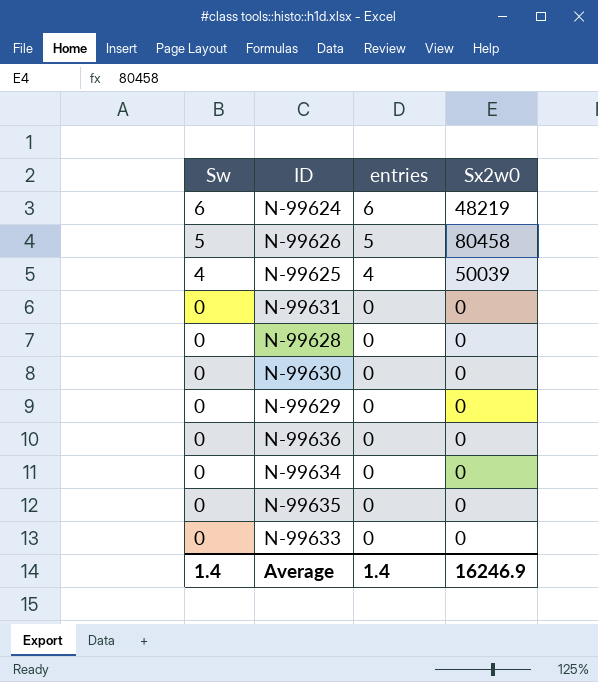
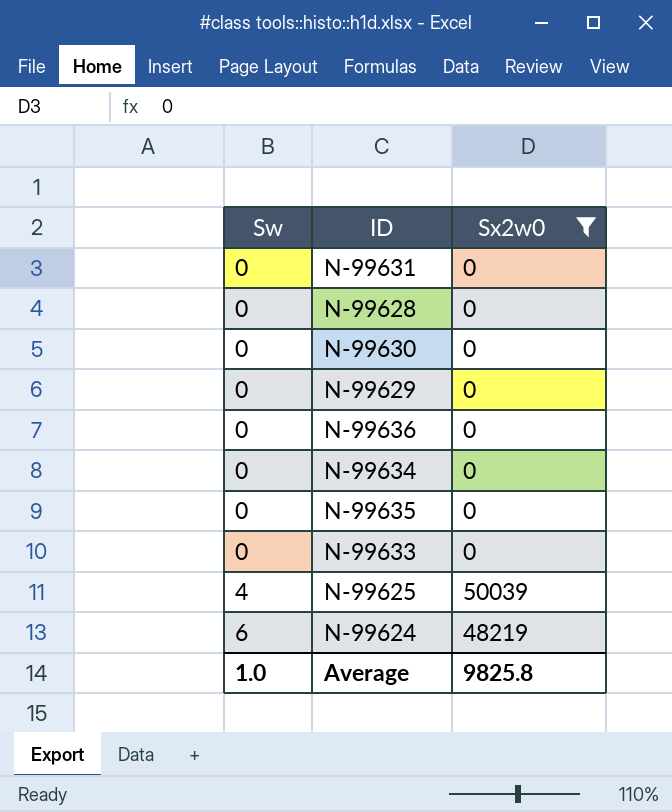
filter: none -> Sx2w0 != 80458
row order: Sw descending -> Sw ascending
column entries | position: 3 -> none
Average | Sw: 1.4 -> 1.0
Average | Sx2w0: 16246.9 -> 9825.8

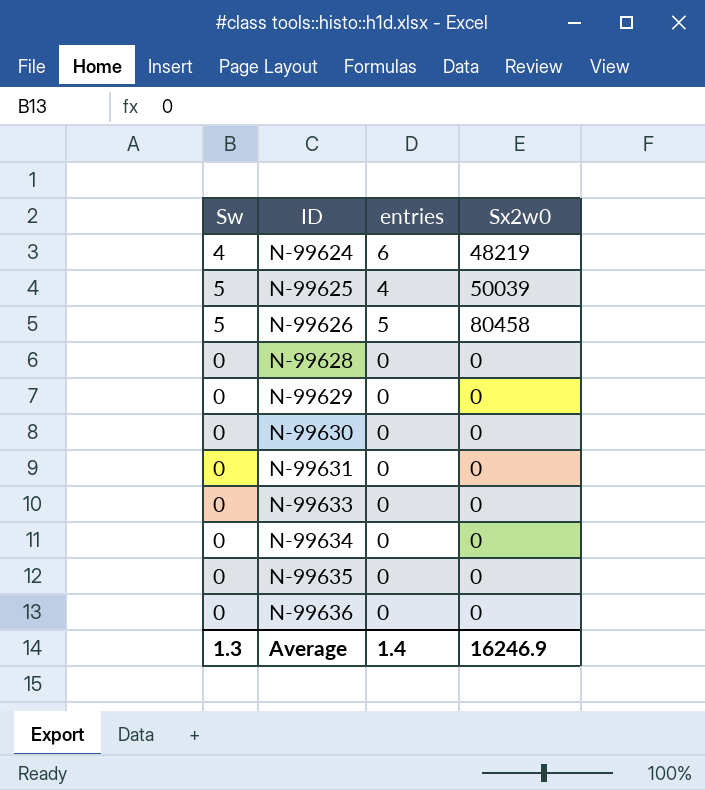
filter: Sx2w0 != 80458 -> none
row order: Sw ascending -> ID ascending
column entries | position: none -> 3
N-99624 | Sw: 6 -> 4
N-99625 | Sw: 4 -> 5
Average | Sw: 1.0 -> 1.3
Average | Sx2w0: 9825.8 -> 16246.9

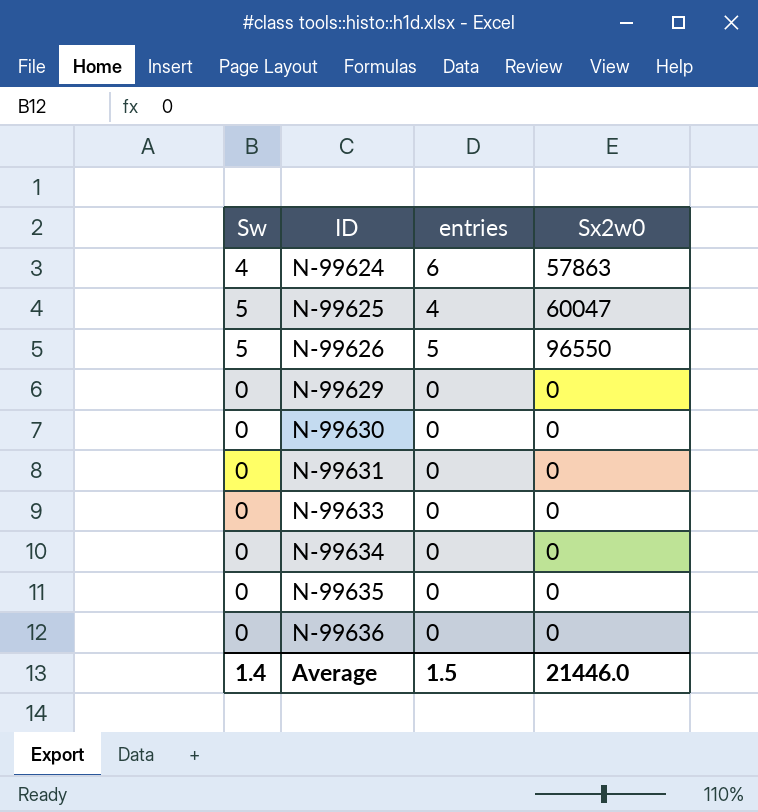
row N-99628: 0 | 0 | 0 -> none
N-99624 | Sx2w0: 48219 -> 57863
N-99625 | Sx2w0: 50039 -> 60047
N-99626 | Sx2w0: 80458 -> 96550
Average | Sw: 1.3 -> 1.4
Average | entries: 1.4 -> 1.5
Average | Sx2w0: 16246.9 -> 21446.0

